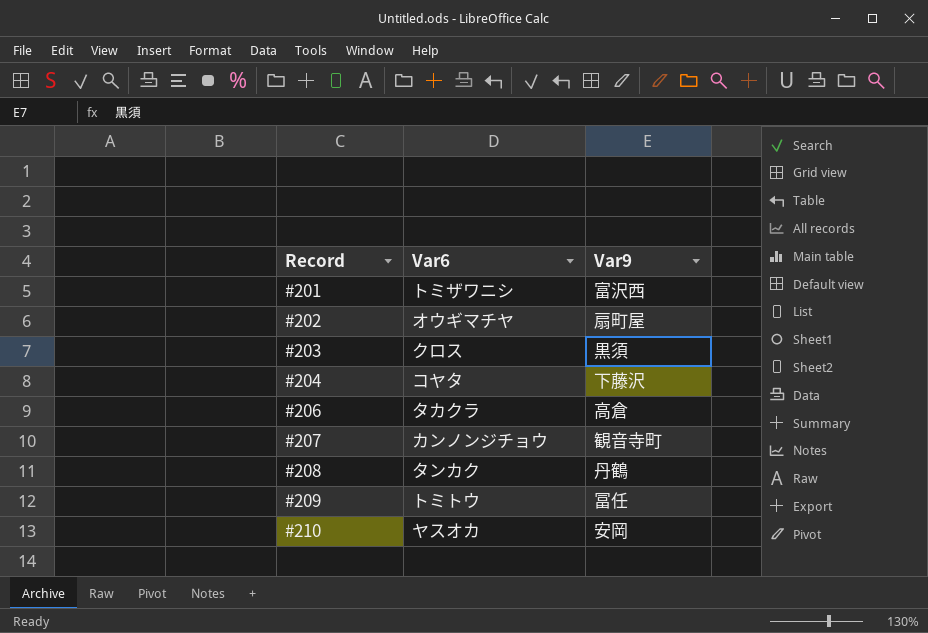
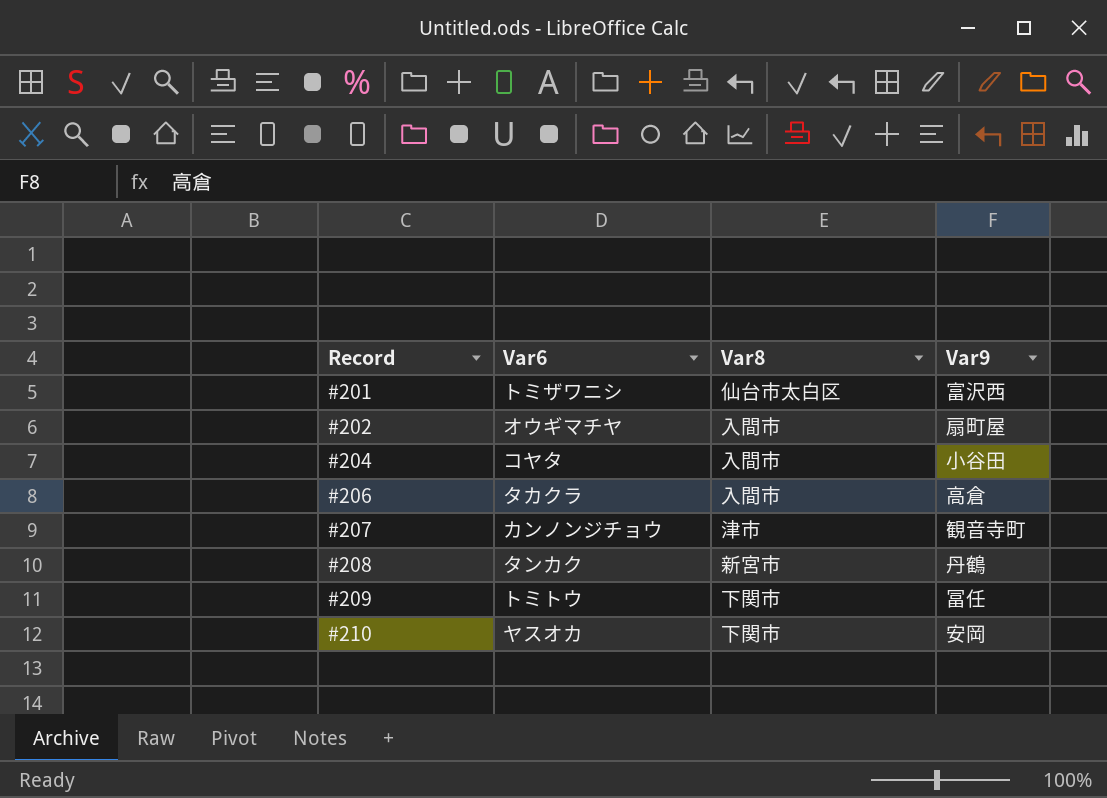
column Var8 | position: none -> 3
row #203: クロス | 黒須 -> none
#204 | Var9: 下藤沢 -> 小谷田

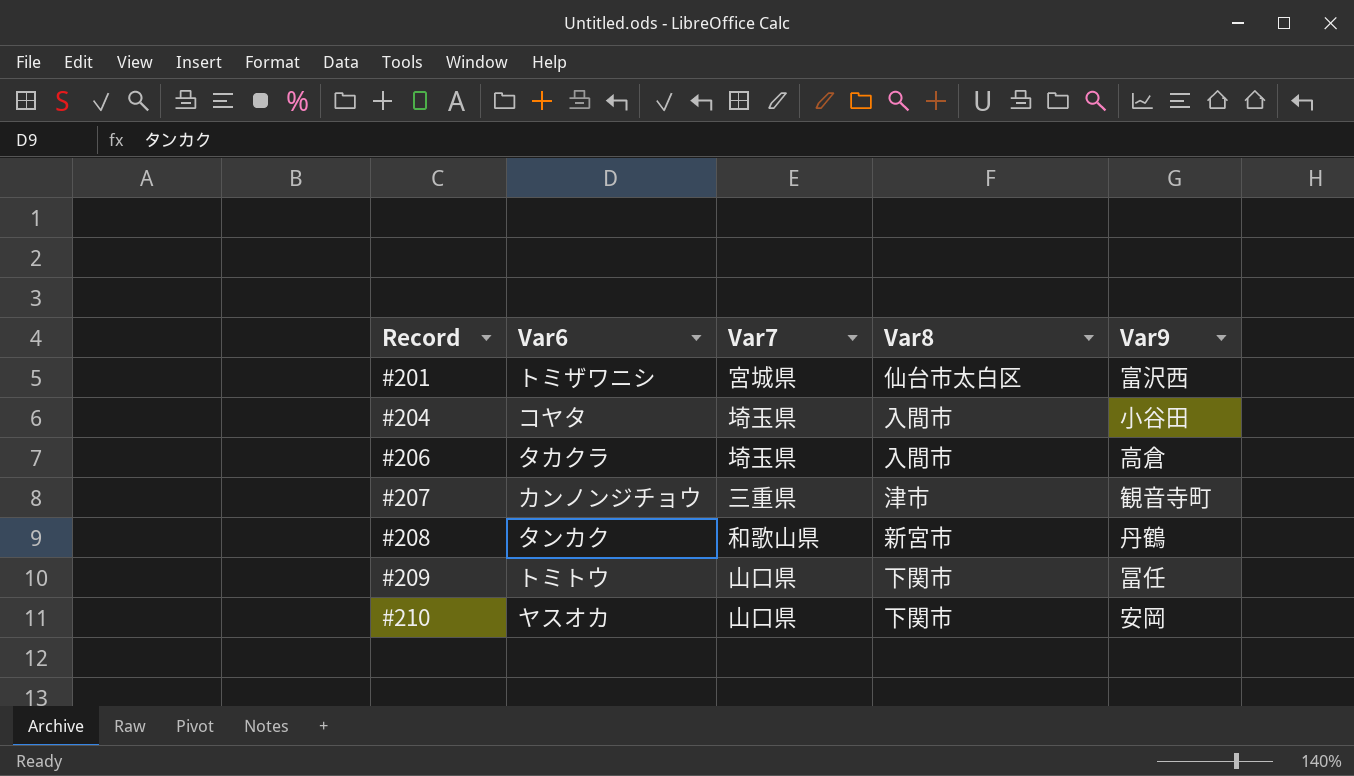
column Var7 | position: none -> 3
row #202: オウギマチヤ | 入間市 | 扇町屋 -> none

